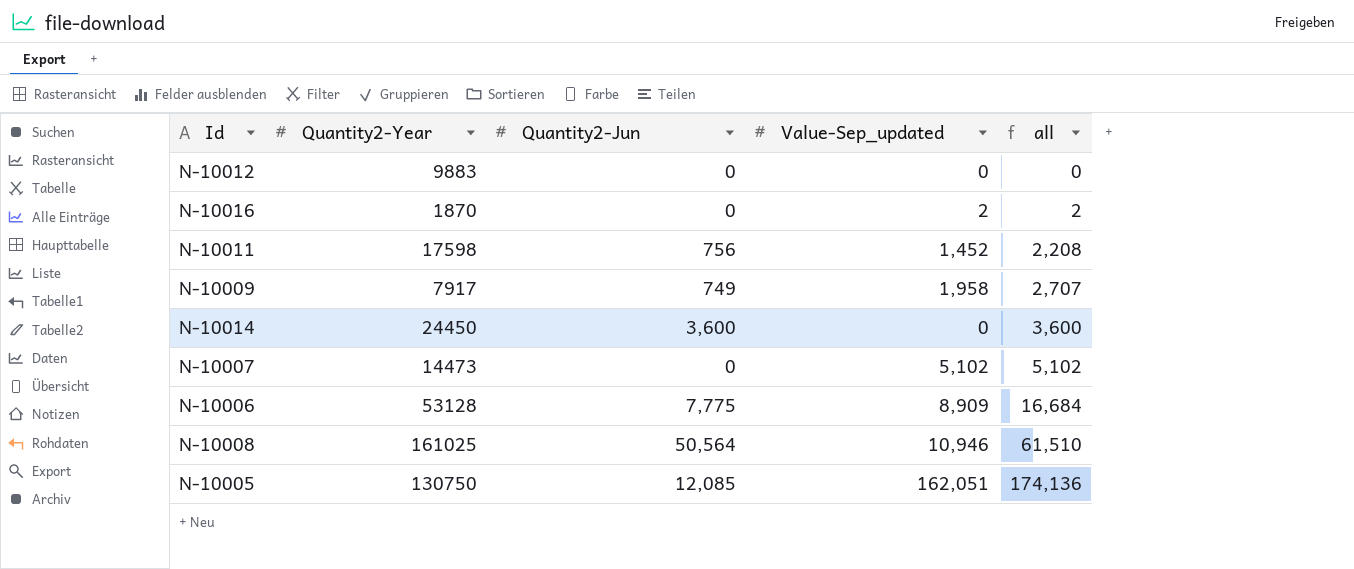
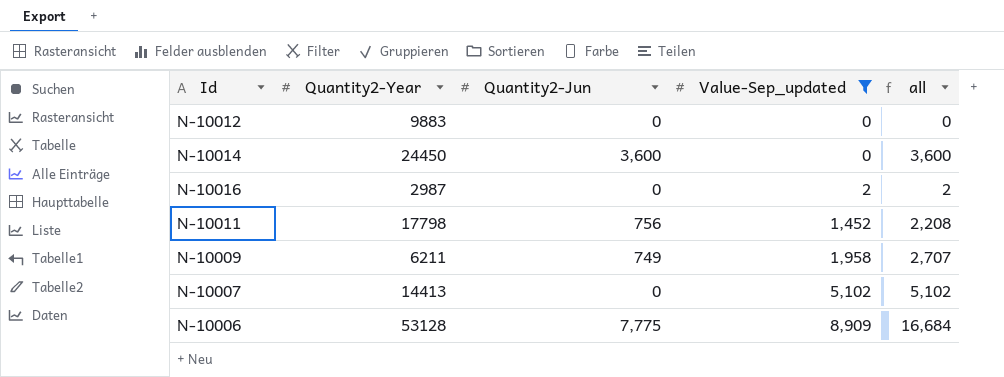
filter: none -> Value-Sep_updated <= 8,909
row order: all ascending -> Value-Sep_updated ascending
N-10016 | Quantity2-Year: 1870 -> 2987
N-10011 | Quantity2-Year: 17598 -> 17798
N-10009 | Quantity2-Year: 7917 -> 6211
N-10007 | Quantity2-Year: 14473 -> 14413

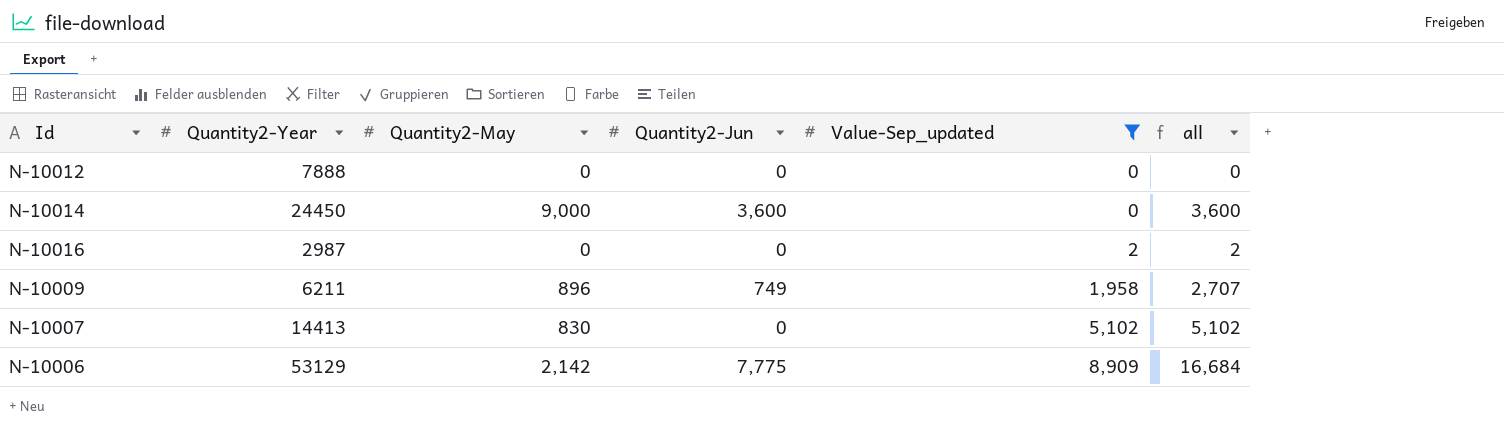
column Quantity2-May | position: none -> 3
row N-10011: 17798 | 756 | 1,452 | 2,208 -> none
N-10012 | Quantity2-Year: 9883 -> 7888
N-10006 | Quantity2-Year: 53128 -> 53129

